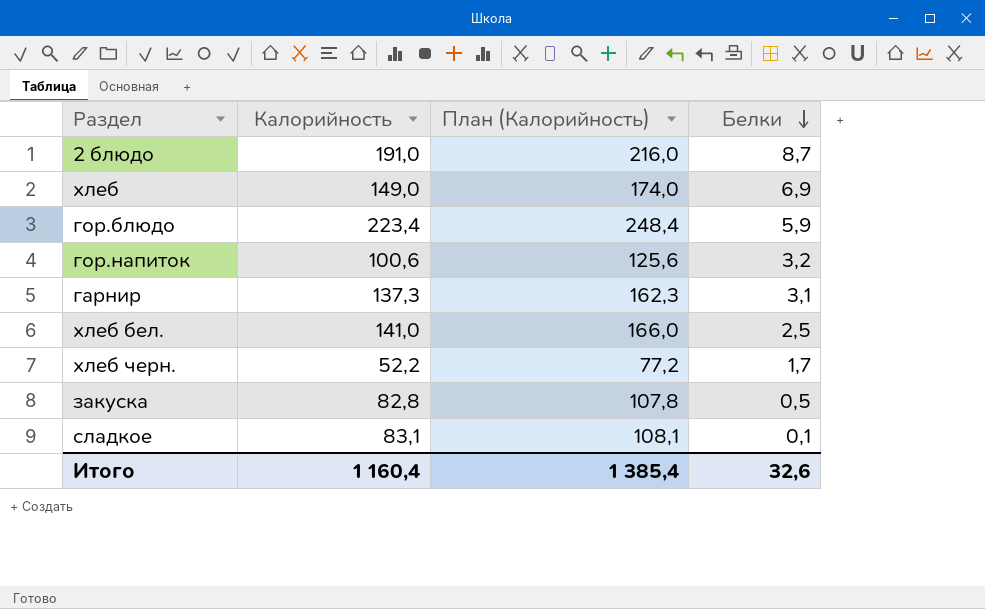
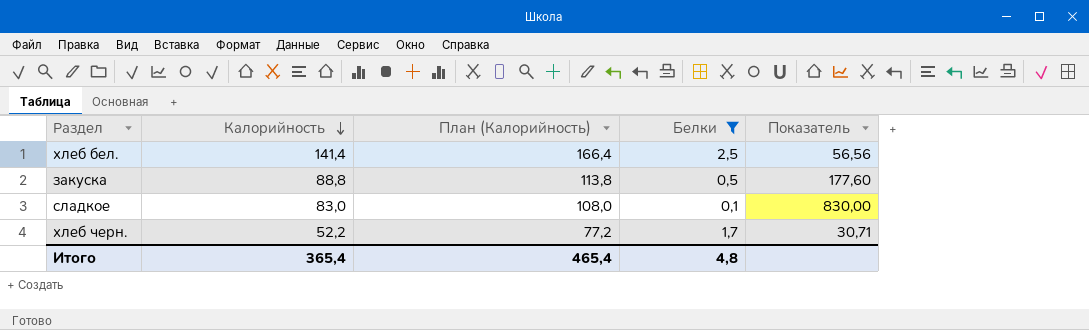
filter: none -> Белки <= 2,5
row order: Белки descending -> Калорийность descending
column Показатель | formula: none -> [Калорийность] / [Белки]
хлеб бел. | Калорийность: 141,0 -> 141,4
хлеб бел. | План (Калорийность): 166,0 -> 166,4
закуска | Калорийность: 82,8 -> 88,8
закуска | План (Калорийность): 107,8 -> 113,8
сладкое | Калорийность: 83,1 -> 83,0
сладкое | План (Калорийность): 108,1 -> 108,0
Итого | Калорийность: 1 160,4 -> 365,4
Итого | План (Калорийность): 1 385,4 -> 465,4
Итого | Белки: 32,6 -> 4,8

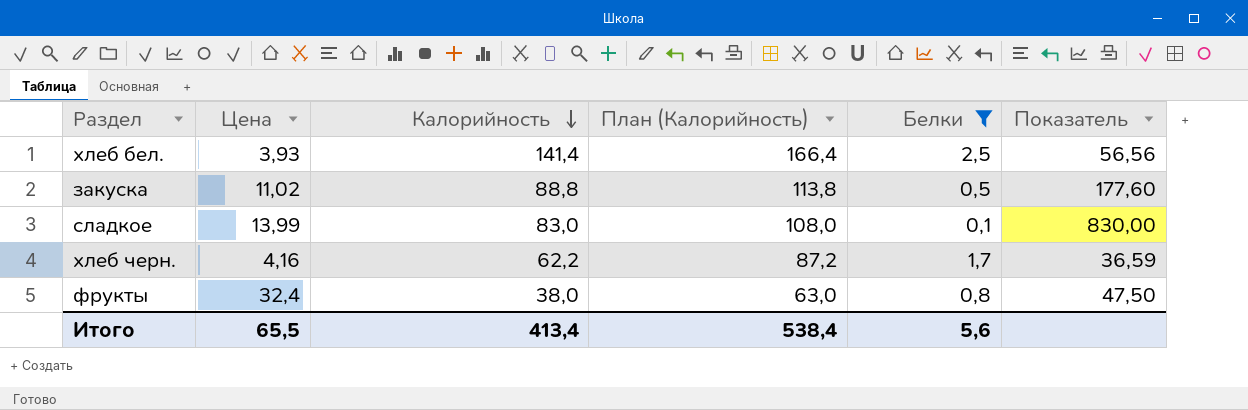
column Цена | position: none -> 2
хлеб черн. | Калорийность: 52,2 -> 62,2
хлеб черн. | План (Калорийность): 77,2 -> 87,2
хлеб черн. | Показатель: 30,71 -> 36,59
row фрукты: none -> 32,4 | 38,0 | 63,0 | 0,8 | 47,50
Итого | Калорийность: 365,4 -> 413,4
Итого | План (Калорийность): 465,4 -> 538,4
Итого | Белки: 4,8 -> 5,6

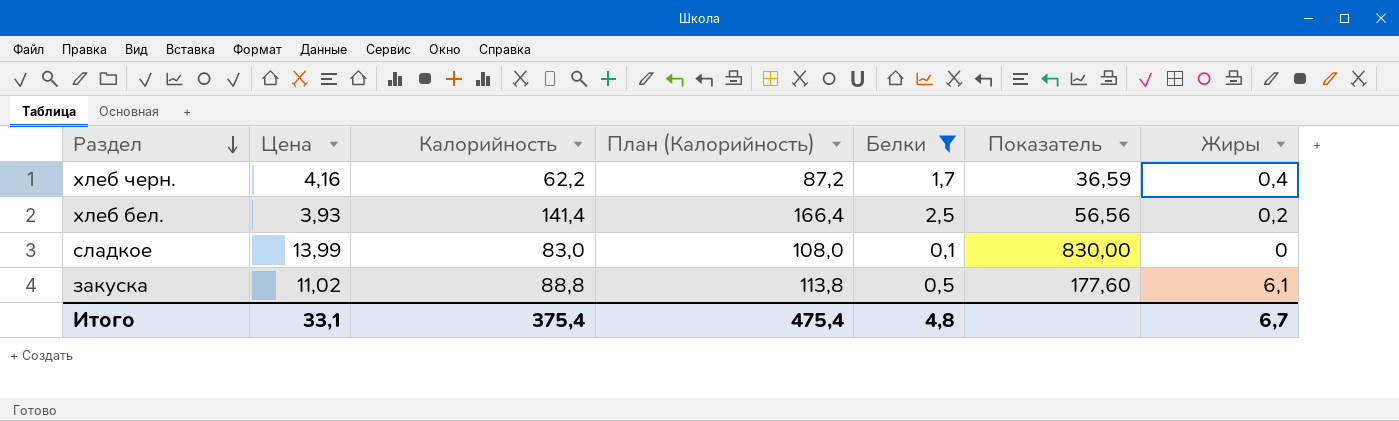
row order: Калорийность descending -> Раздел descending
column Жиры | position: none -> 7
row фрукты: 32,4 | 38,0 | 63,0 | 0,8 | 47,50 -> none
Итого | Цена: 65,5 -> 33,1
Итого | Калорийность: 413,4 -> 375,4
Итого | План (Калорийность): 538,4 -> 475,4
Итого | Белки: 5,6 -> 4,8

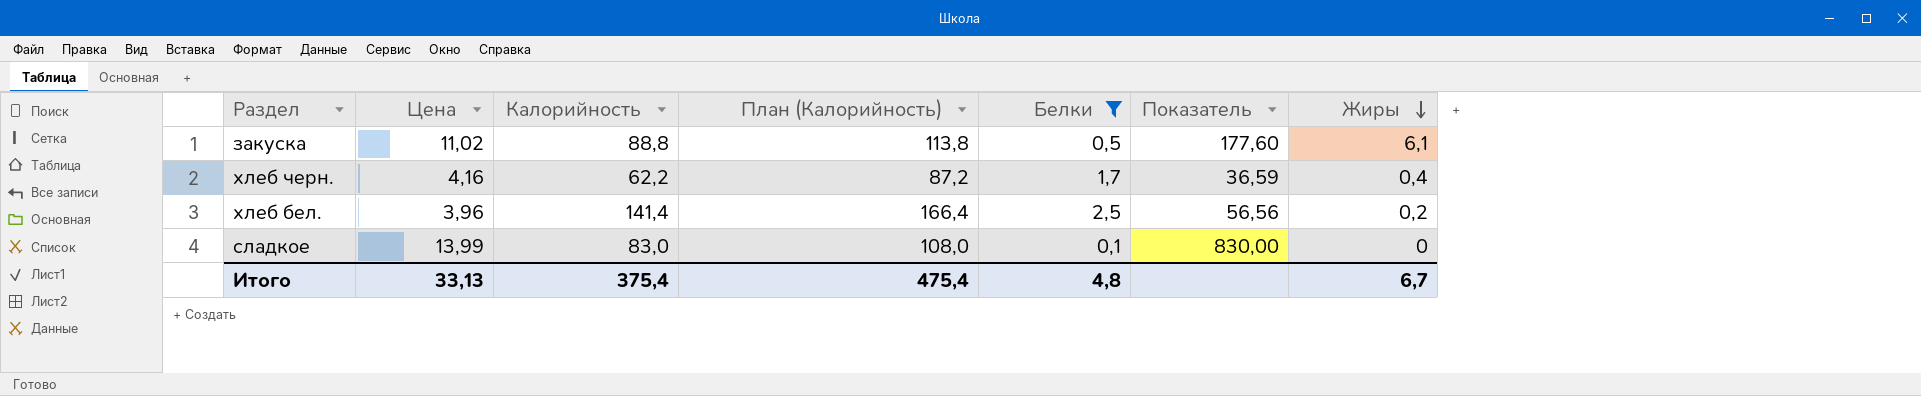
row order: Раздел descending -> Жиры descending
хлеб бел. | Цена: 3,93 -> 3,96
Итого | Цена: 33,1 -> 33,13

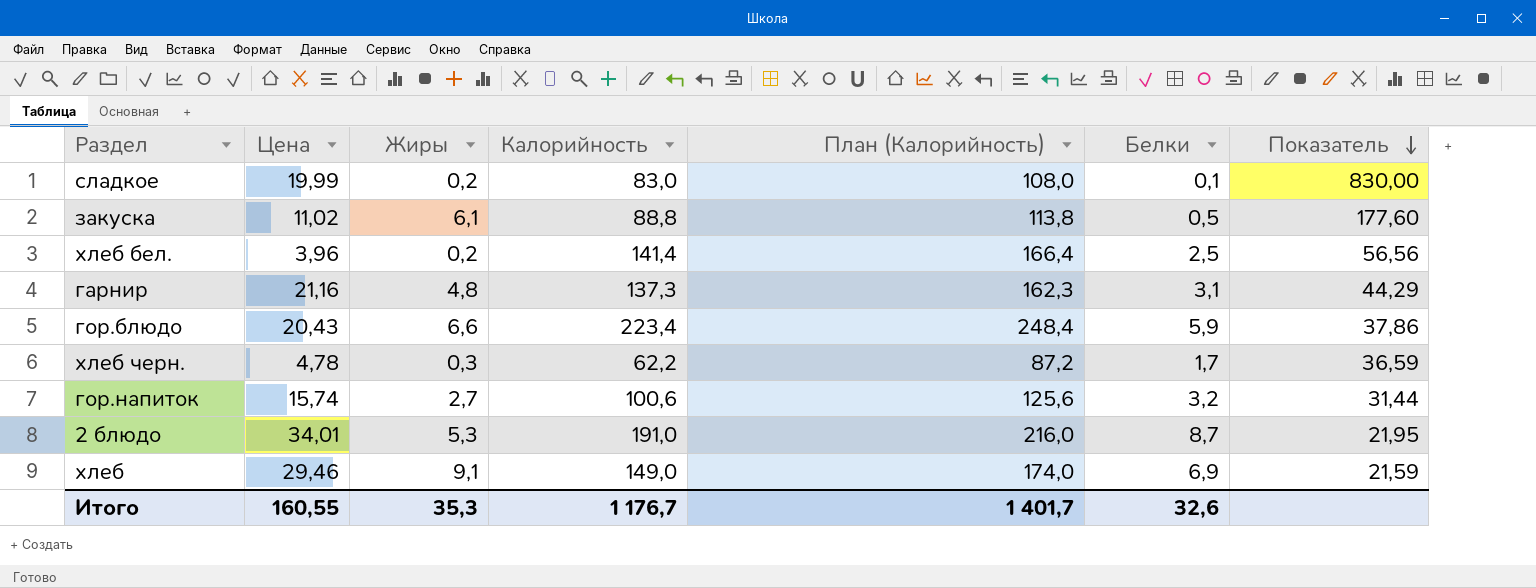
filter: Белки <= 2,5 -> none
row order: Жиры descending -> Показатель descending
column Жиры | position: 7 -> 3
сладкое | Цена: 13,99 -> 19,99
сладкое | Жиры: 0 -> 0,2
хлеб черн. | Цена: 4,16 -> 4,78
хлеб черн. | Жиры: 0,4 -> 0,3
Итого | Цена: 33,13 -> 160,55
Итого | Жиры: 6,7 -> 35,3
Итого | Калорийность: 375,4 -> 1 176,7
Итого | План (Калорийность): 475,4 -> 1 401,7
Итого | Белки: 4,8 -> 32,6

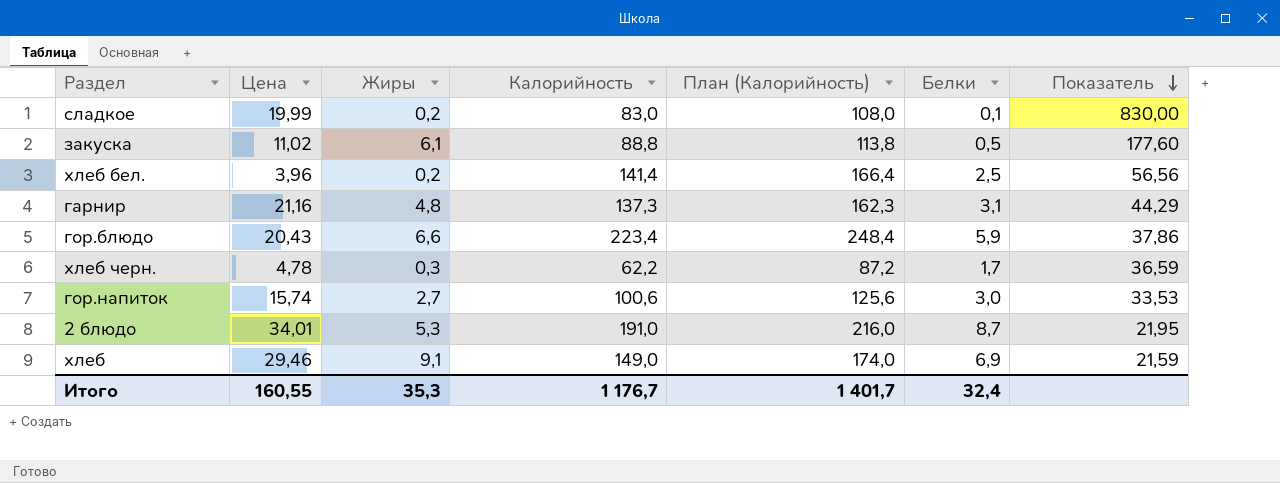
гор.напиток | Белки: 3,2 -> 3,0
гор.напиток | Показатель: 31,44 -> 33,53
Итого | Белки: 32,6 -> 32,4

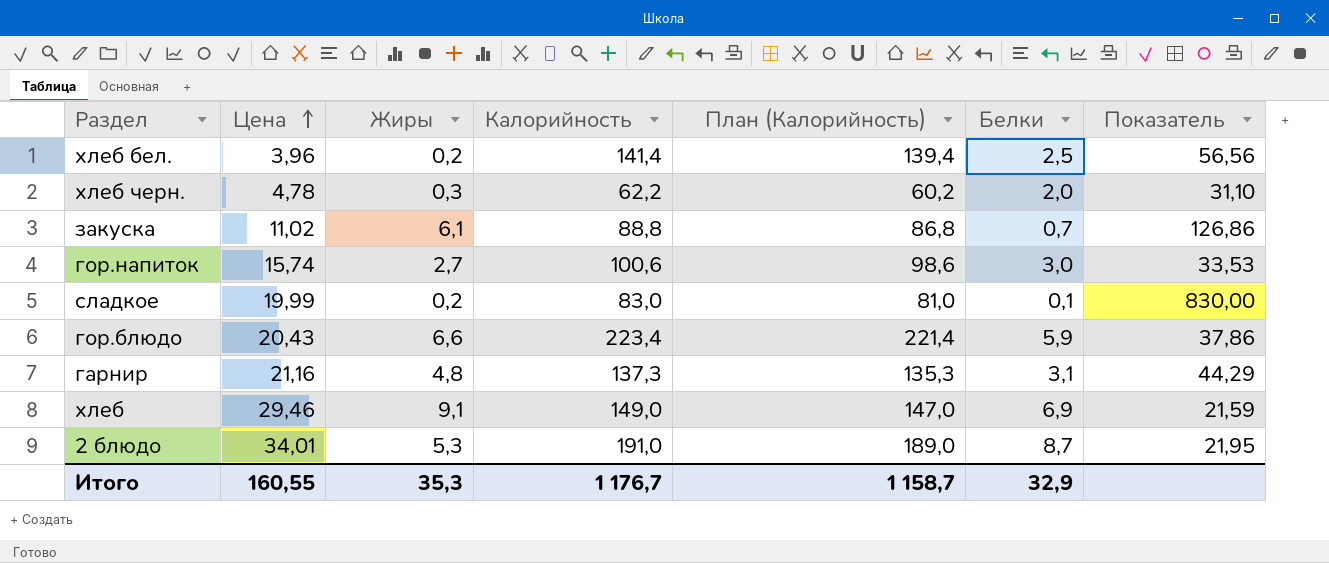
row order: Показатель descending -> Цена ascending
column План (Калорийность) | formula: [Калорийность] + 25 -> [Калорийность] - 2
хлеб черн. | Белки: 1,7 -> 2,0
хлеб черн. | Показатель: 36,59 -> 31,10
закуска | Белки: 0,5 -> 0,7
закуска | Показатель: 177,60 -> 126,86
Итого | План (Калорийность): 1 401,7 -> 1 158,7
Итого | Белки: 32,4 -> 32,9

